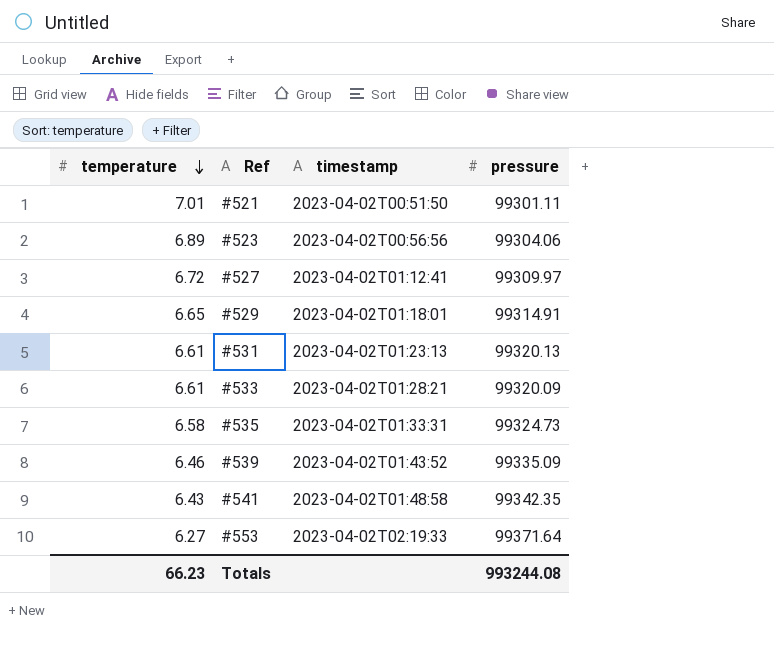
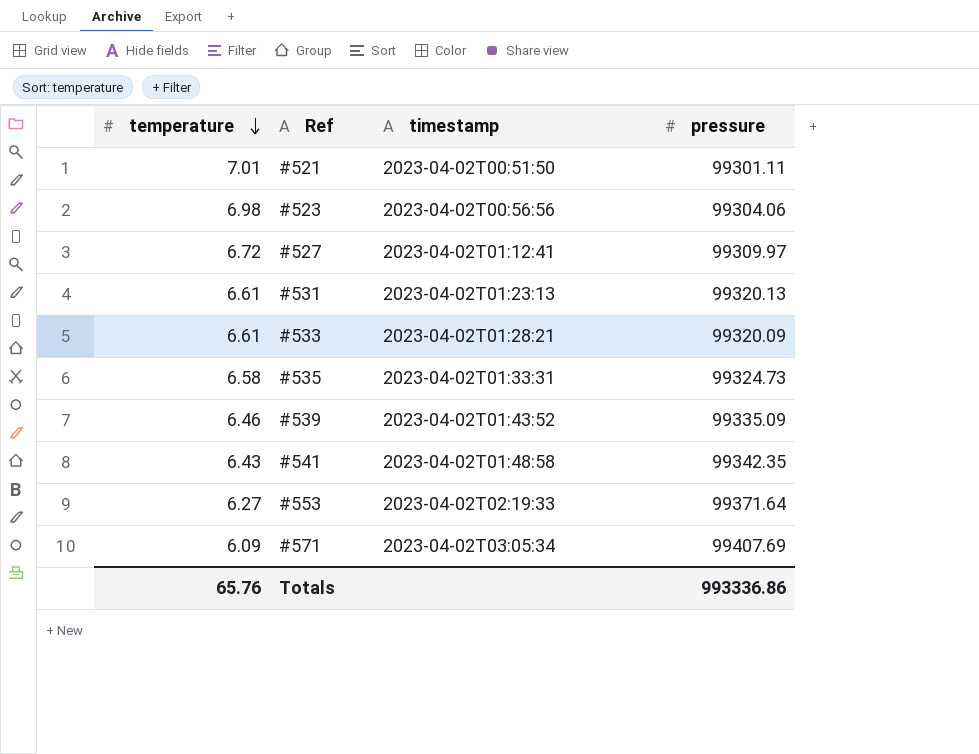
row #529: 6.65 | 2023-04-02T01:18:01 | 99314.91 -> none
#523 | temperature: 6.89 -> 6.98
row #571: none -> 6.09 | 2023-04-02T03:05:34 | 99407.69
Totals | temperature: 66.23 -> 65.76
Totals | pressure: 993244.08 -> 993336.86

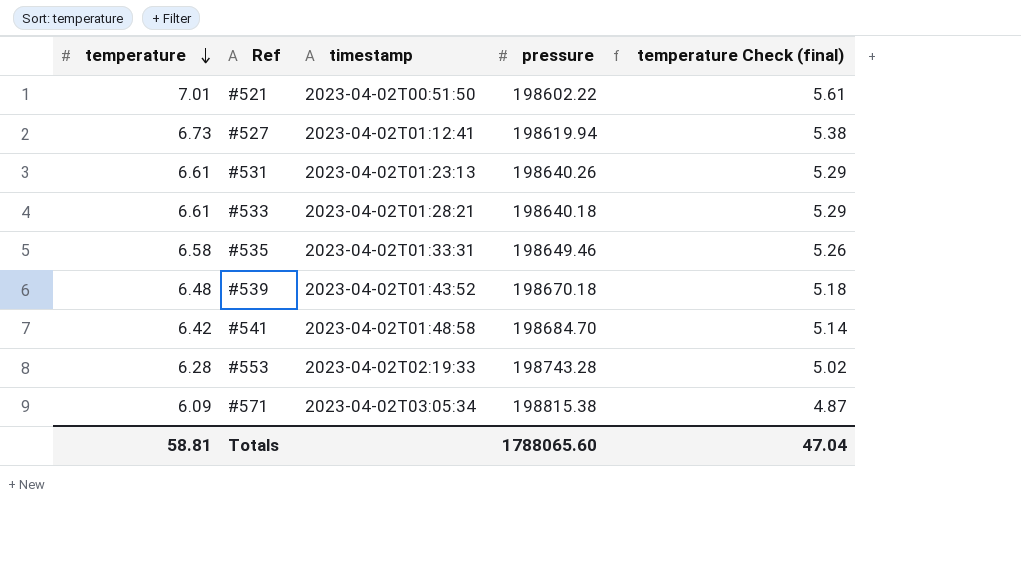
column temperature Check (final) | formula: none -> [temperature] * 0.8
row #523: 6.98 | 2023-04-02T00:56:56 | 99304.06 -> none
#521 | pressure: 99301.11 -> 198602.22
#527 | temperature: 6.72 -> 6.73
#527 | pressure: 99309.97 -> 198619.94
#531 | pressure: 99320.13 -> 198640.26
#533 | pressure: 99320.09 -> 198640.18
#535 | pressure: 99324.73 -> 198649.46
#539 | temperature: 6.46 -> 6.48
#539 | pressure: 99335.09 -> 198670.18
#541 | temperature: 6.43 -> 6.42
#541 | pressure: 99342.35 -> 198684.70
#553 | temperature: 6.27 -> 6.28
#553 | pressure: 99371.64 -> 198743.28
#571 | pressure: 99407.69 -> 198815.38
Totals | temperature: 65.76 -> 58.81
Totals | pressure: 993336.86 -> 1788065.60

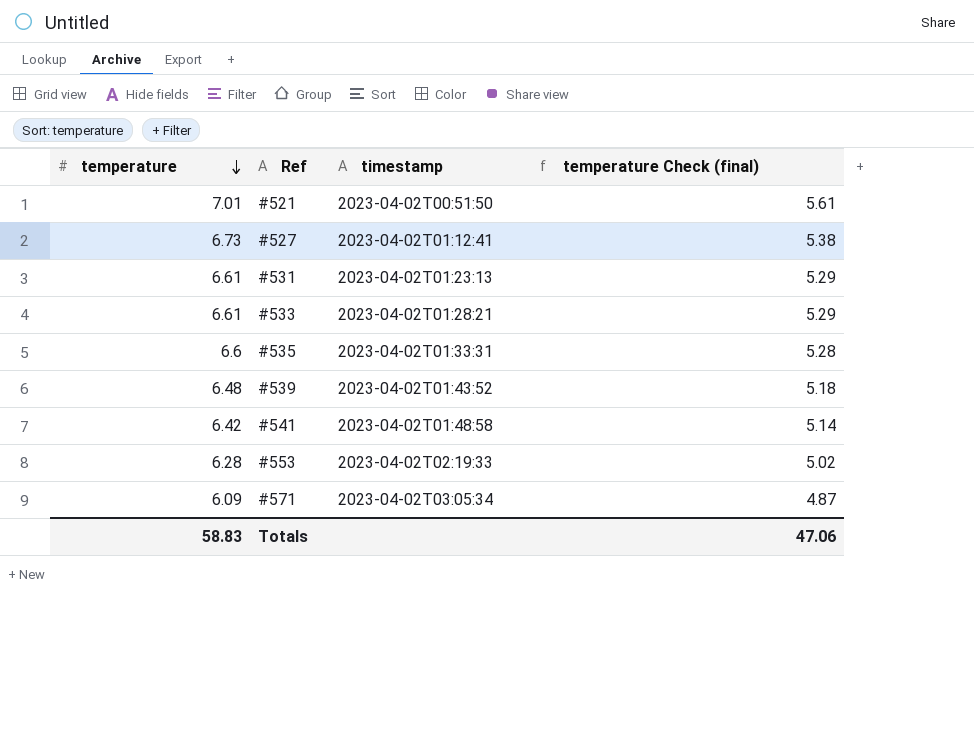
column pressure | position: 4 -> none
#535 | temperature: 6.58 -> 6.6
#535 | temperature Check (final): 5.26 -> 5.28
Totals | temperature: 58.81 -> 58.83
Totals | temperature Check (final): 47.04 -> 47.06

